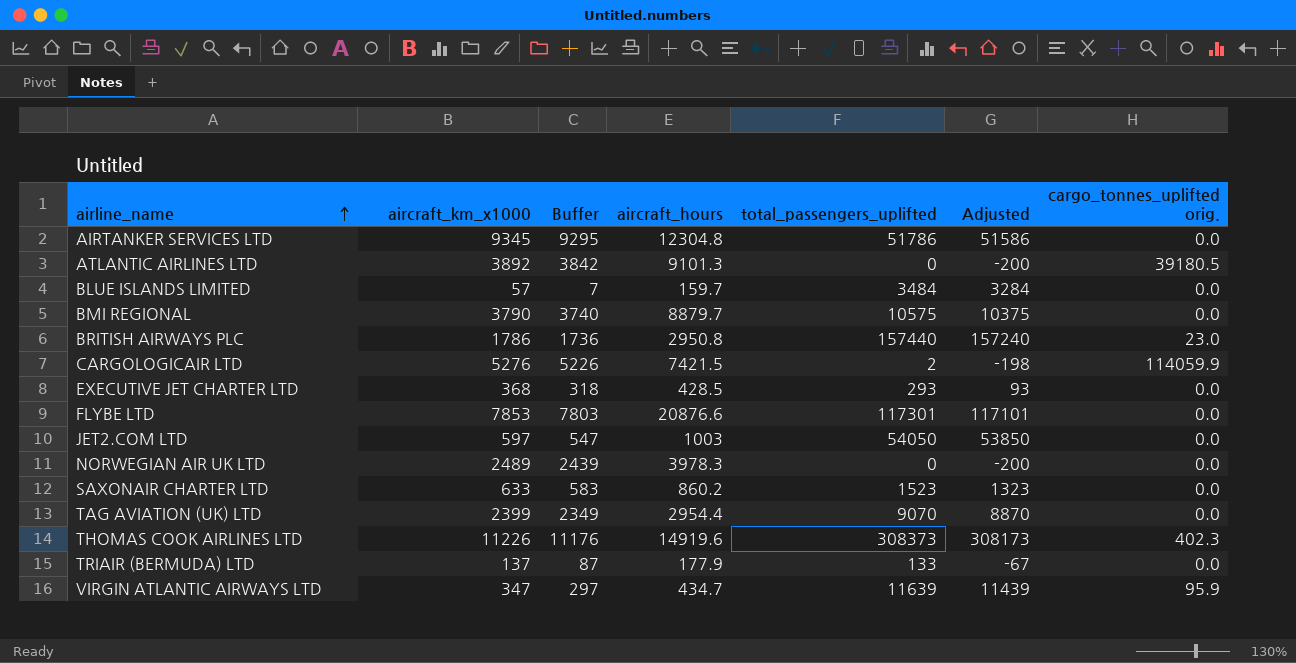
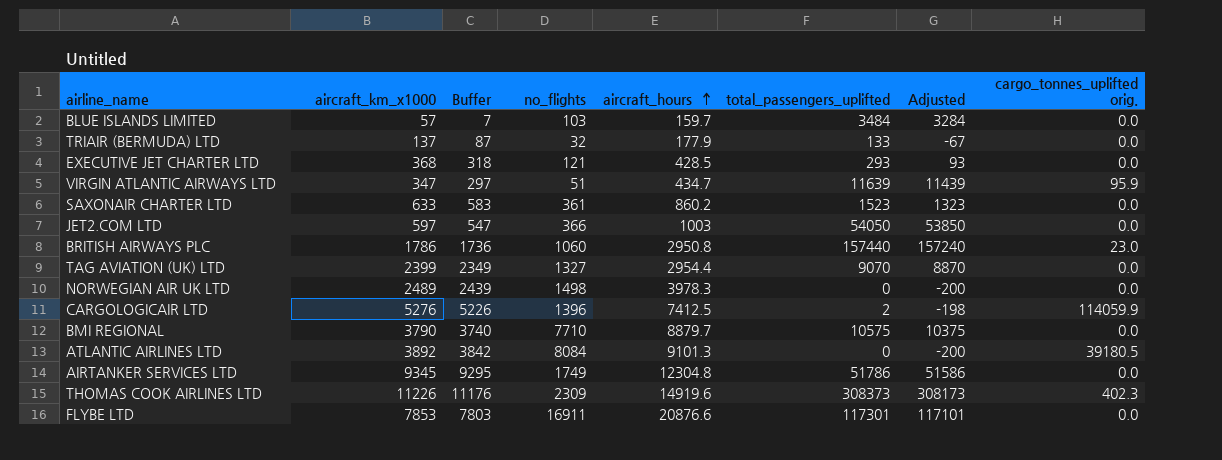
row order: airline_name ascending -> aircraft_hours ascending
column no_flights | position: none -> 4
CARGOLOGICAIR LTD | aircraft_hours: 7421.5 -> 7412.5

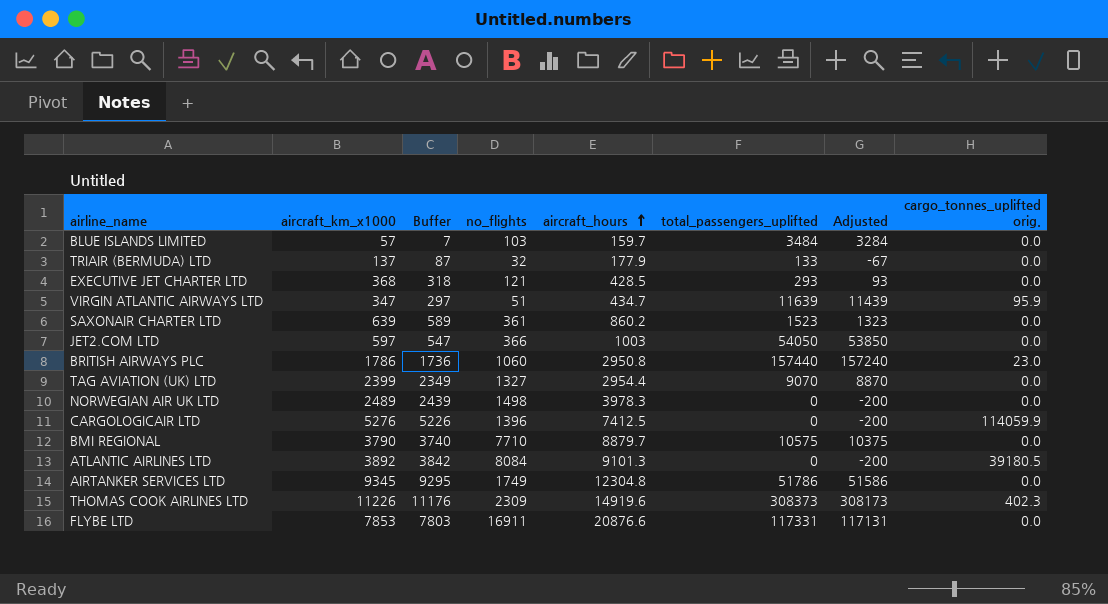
SAXONAIR CHARTER LTD | aircraft_km_x1000: 633 -> 639
SAXONAIR CHARTER LTD | Buffer: 583 -> 589
CARGOLOGICAIR LTD | total_passengers_uplifted: 2 -> 0
CARGOLOGICAIR LTD | Adjusted: -198 -> -200
FLYBE LTD | total_passengers_uplifted: 117301 -> 117331
FLYBE LTD | Adjusted: 117101 -> 117131

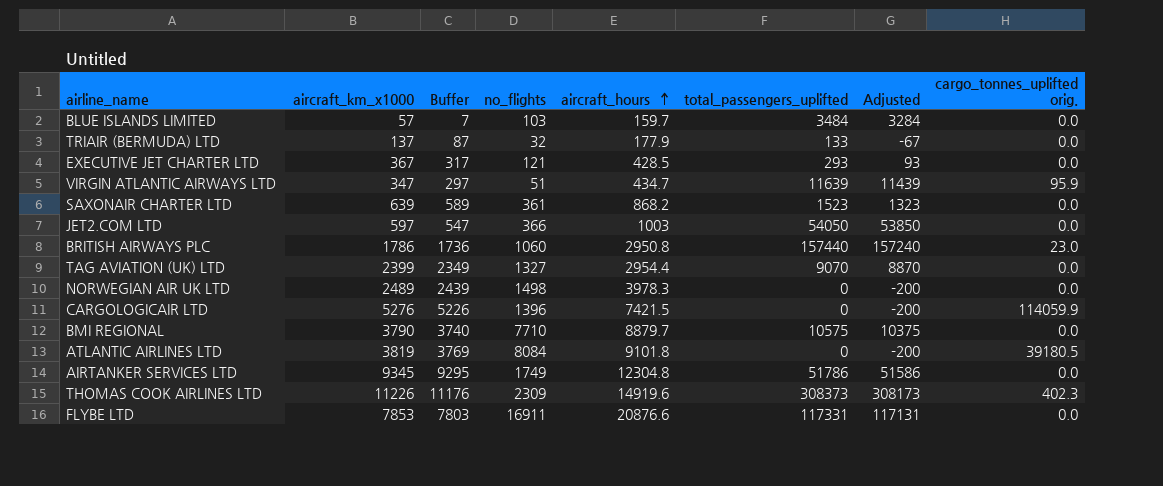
EXECUTIVE JET CHARTER LTD | aircraft_km_x1000: 368 -> 367
EXECUTIVE JET CHARTER LTD | Buffer: 318 -> 317
SAXONAIR CHARTER LTD | aircraft_hours: 860.2 -> 868.2
CARGOLOGICAIR LTD | aircraft_hours: 7412.5 -> 7421.5
ATLANTIC AIRLINES LTD | aircraft_km_x1000: 3892 -> 3819
ATLANTIC AIRLINES LTD | Buffer: 3842 -> 3769
ATLANTIC AIRLINES LTD | aircraft_hours: 9101.3 -> 9101.8

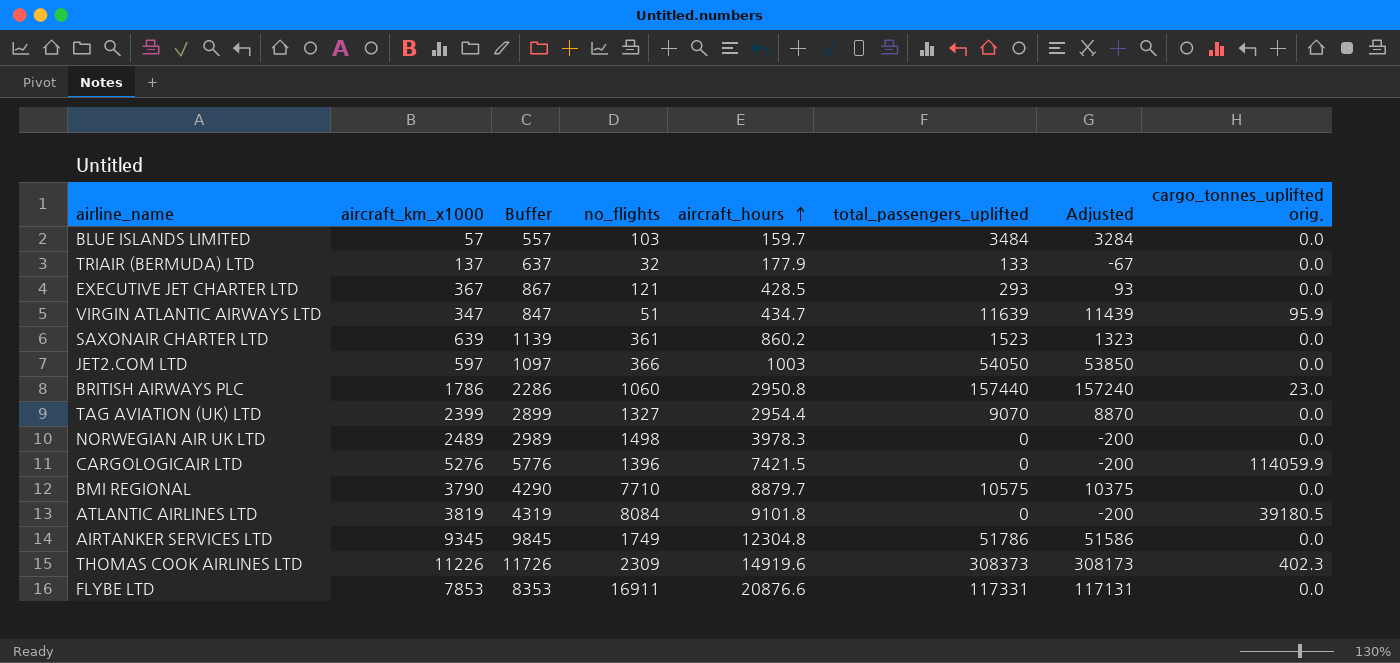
column Buffer | formula: [aircraft_km_x1000] - 50 -> [aircraft_km_x1000] + 500
SAXONAIR CHARTER LTD | aircraft_hours: 868.2 -> 860.2

